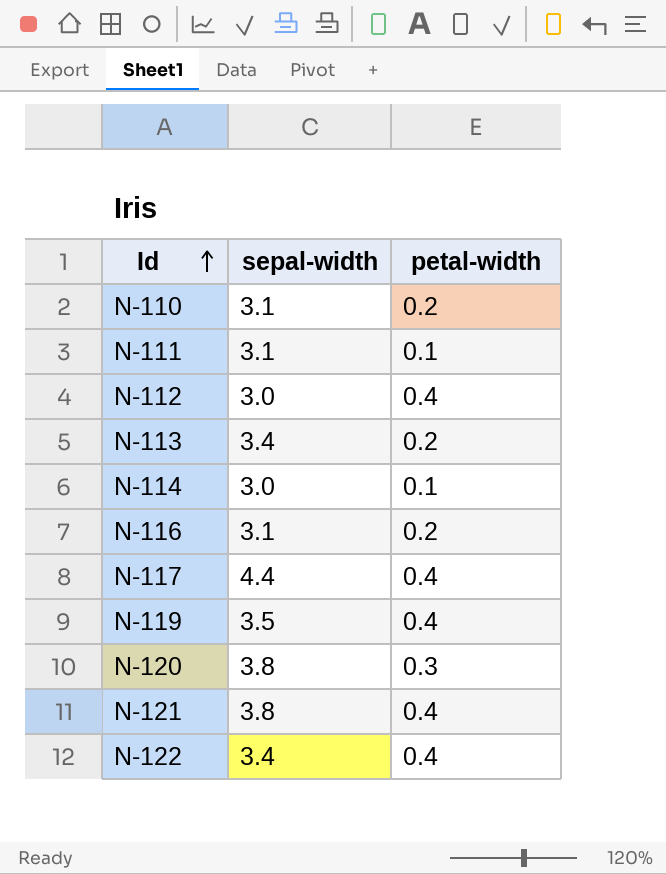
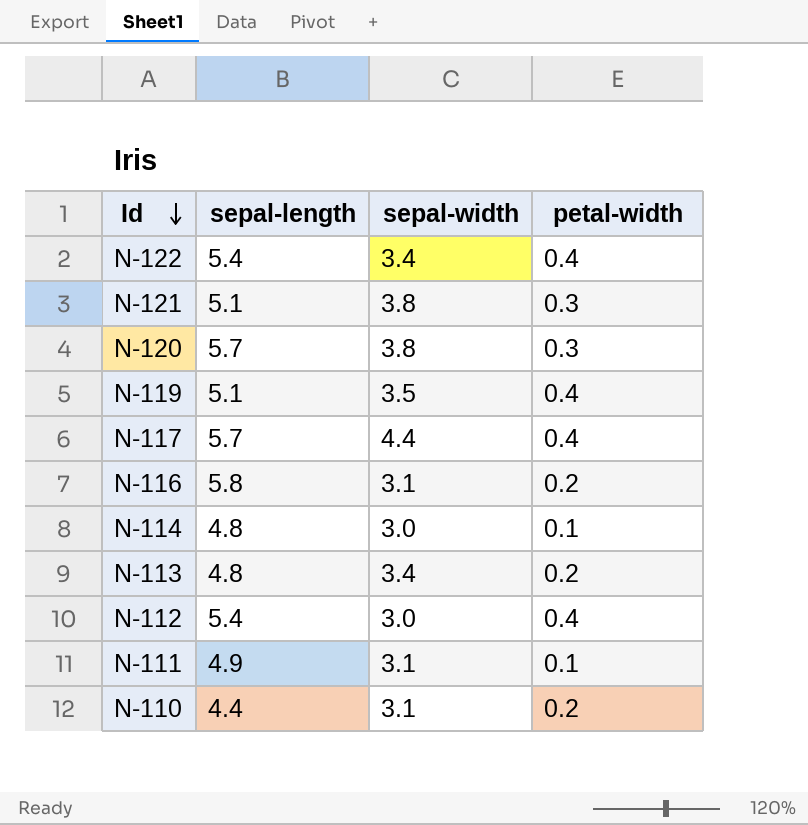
row order: Id ascending -> Id descending
column sepal-length | position: none -> 2
N-121 | petal-width: 0.4 -> 0.3

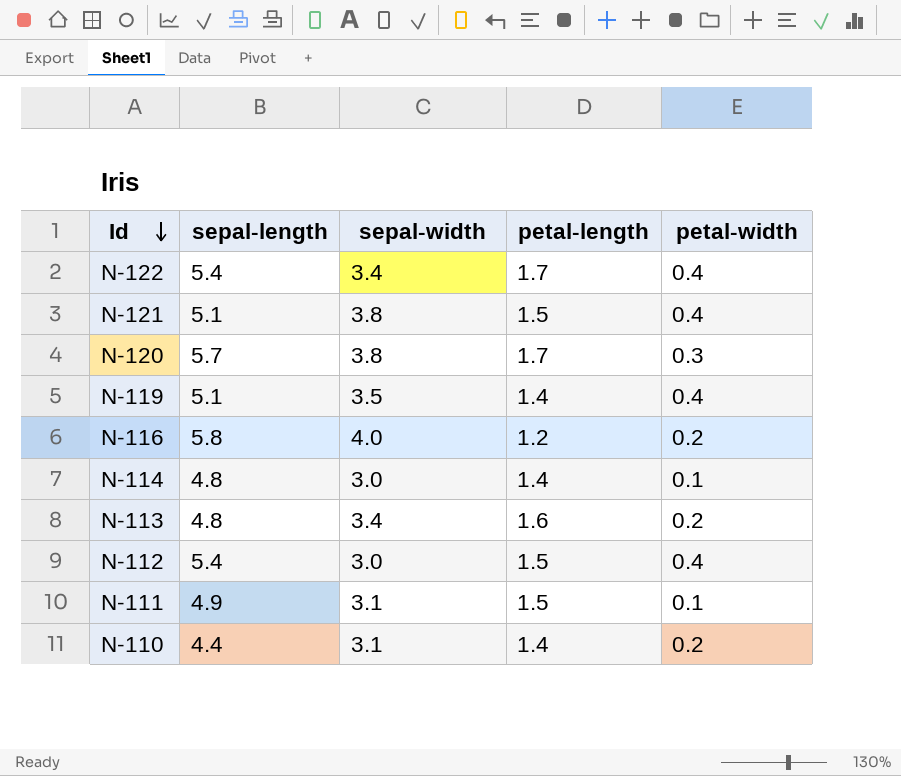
column petal-length | position: none -> 4
row N-117: 5.7 | 4.4 | 0.4 -> none
N-121 | petal-width: 0.3 -> 0.4
N-116 | sepal-width: 3.1 -> 4.0

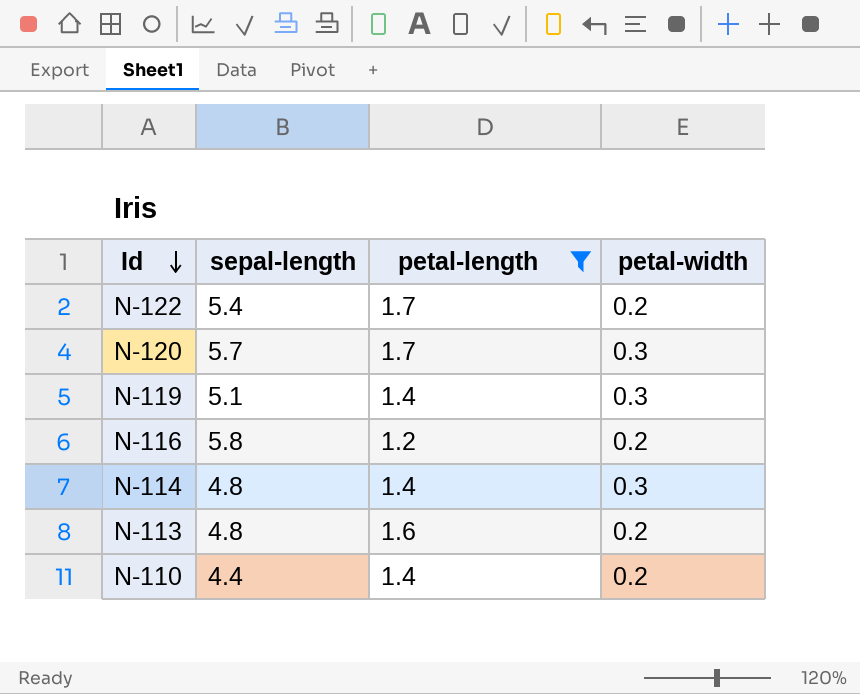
filter: none -> petal-length != 1.5
column sepal-width | position: 3 -> none
N-122 | petal-width: 0.4 -> 0.2
N-119 | petal-width: 0.4 -> 0.3
N-114 | petal-width: 0.1 -> 0.3

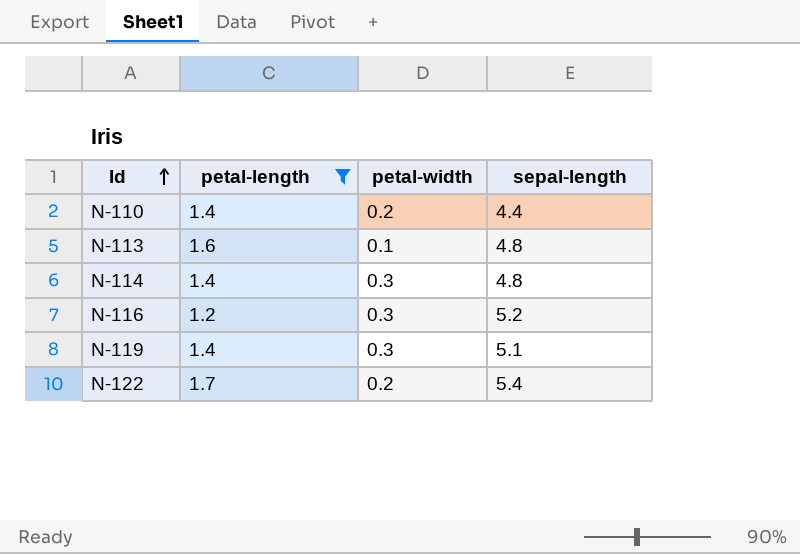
row order: Id descending -> Id ascending
column sepal-length | position: 2 -> 4
row N-120: 5.7 | 1.7 | 0.3 -> none
N-113 | petal-width: 0.2 -> 0.1
N-116 | petal-width: 0.2 -> 0.3
N-116 | sepal-length: 5.8 -> 5.2

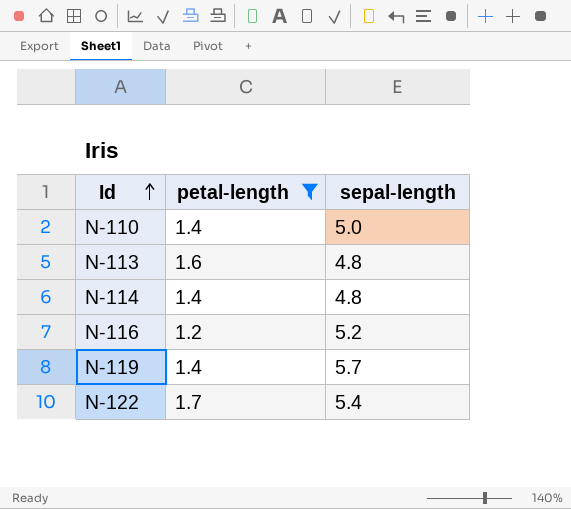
column petal-width | position: 3 -> none
N-110 | sepal-length: 4.4 -> 5.0
N-119 | sepal-length: 5.1 -> 5.7

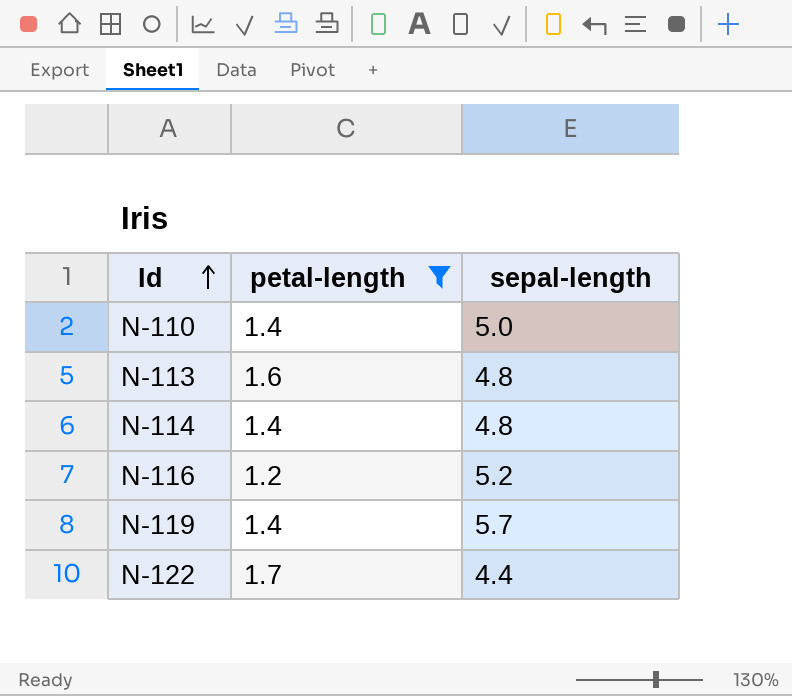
N-122 | sepal-length: 5.4 -> 4.4

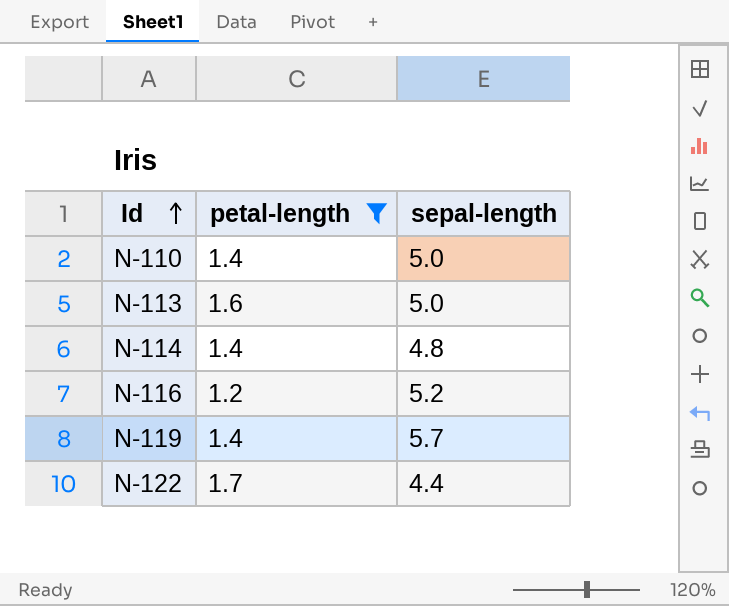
N-113 | sepal-length: 4.8 -> 5.0

